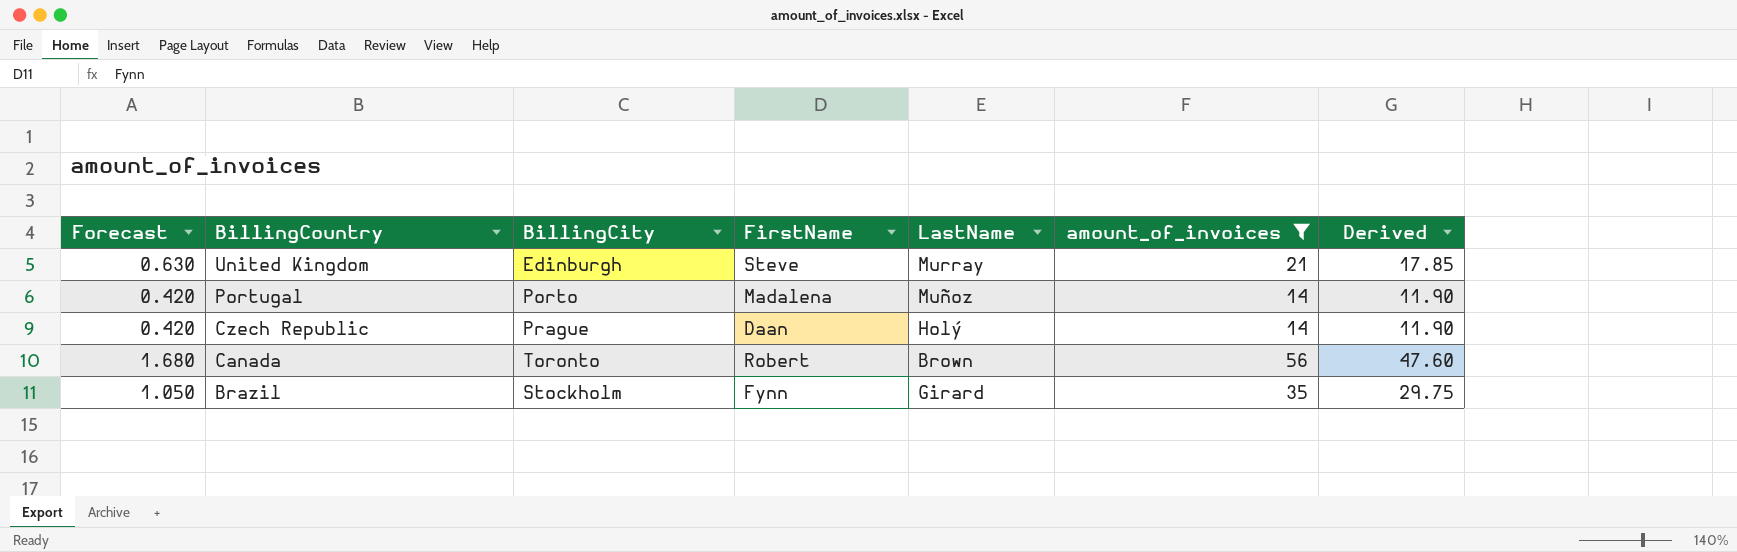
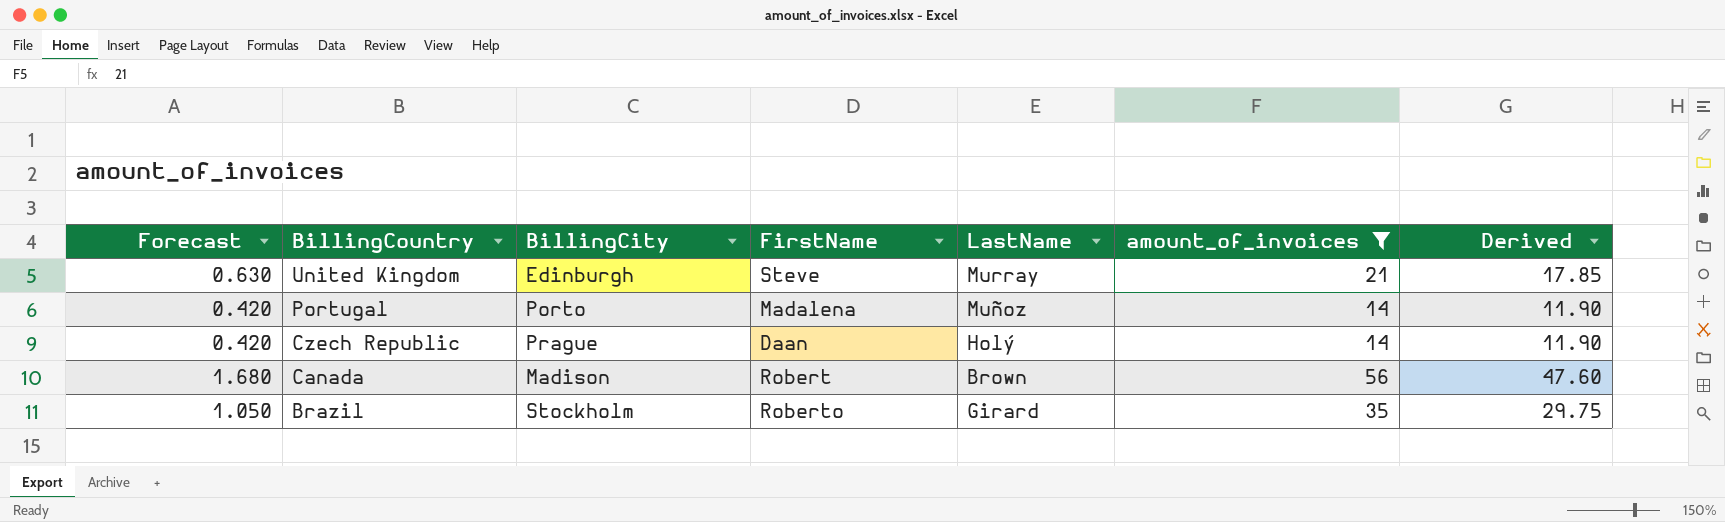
Canada | BillingCity: Toronto -> Madison
Brazil | FirstName: Fynn -> Roberto

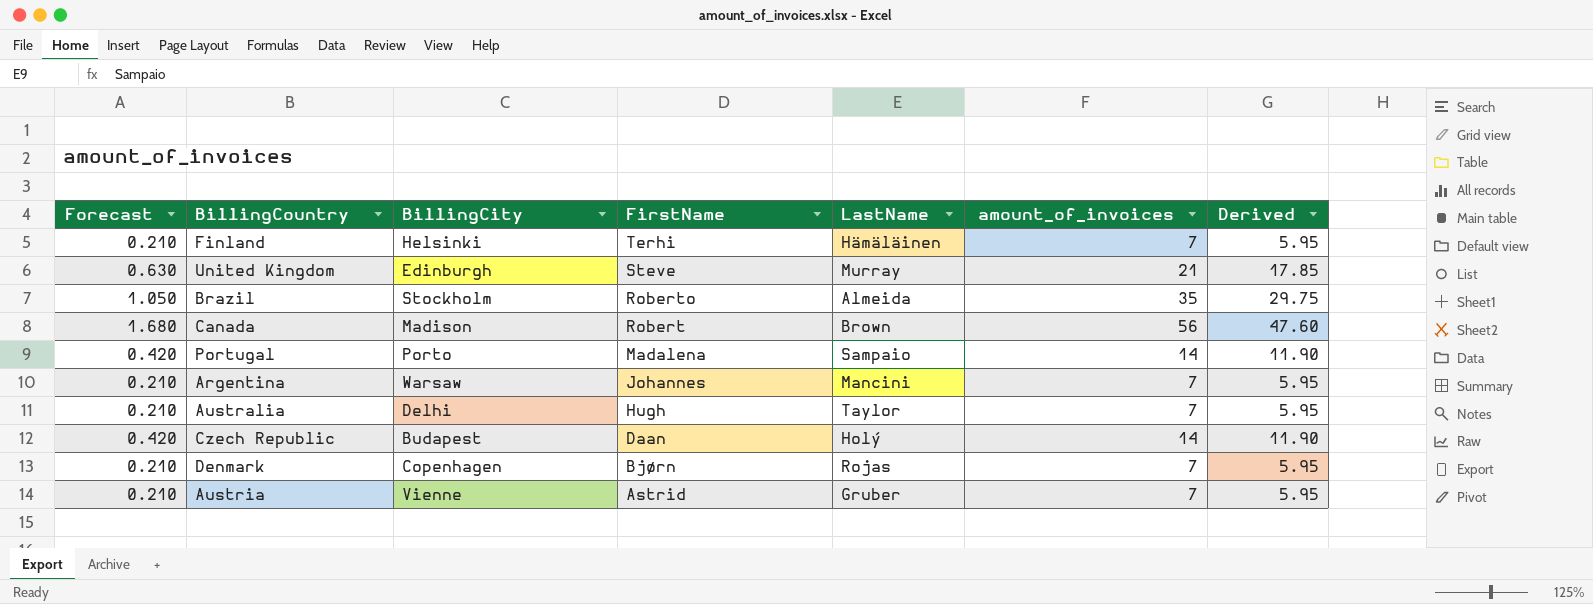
filter: amount_of_invoices != 7 -> none
row order: BillingCountry descending -> FirstName descending
Brazil | LastName: Girard -> Almeida
Portugal | LastName: Muñoz -> Sampaio
Czech Republic | BillingCity: Prague -> Budapest

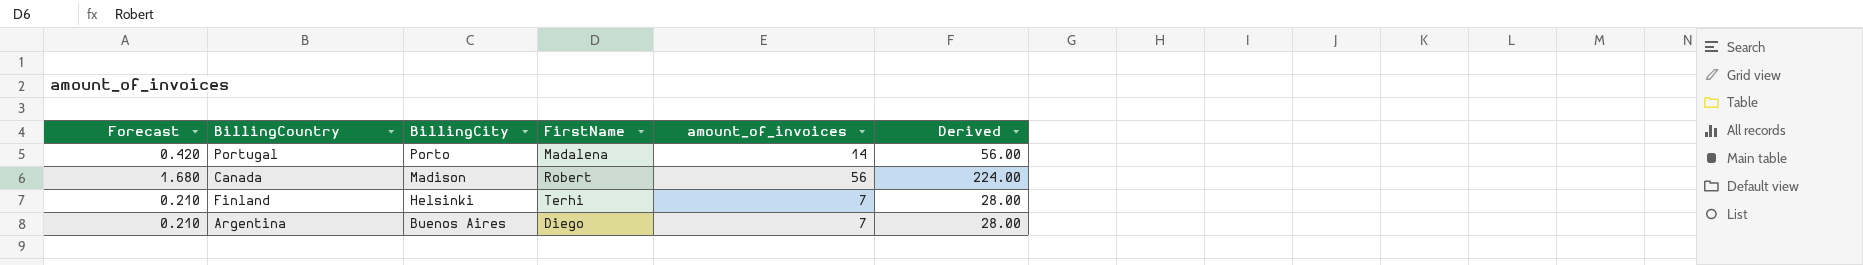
row order: FirstName descending -> BillingCity descending
column LastName | position: 5 -> none
column Derived | formula: [amount_of_invoices] * 0.85 -> [amount_of_invoices] * 4
row United Kingdom: 0.630 | Edinburgh | Steve | Murray | 21 | 17.85 -> none
row Brazil: 1.050 | Stockholm | Roberto | Almeida | 35 | 29.75 -> none
row Australia: 0.210 | Delhi | Hugh | Taylor | 7 | 5.95 -> none
row Czech Republic: 0.420 | Budapest | Daan | Holý | 14 | 11.90 -> none
row Denmark: 0.210 | Copenhagen | Bjørn | Rojas | 7 | 5.95 -> none
row Austria: 0.210 | Vienne | Astrid | Gruber | 7 | 5.95 -> none
Argentina | BillingCity: Warsaw -> Buenos Aires
Argentina | FirstName: Johannes -> Diego

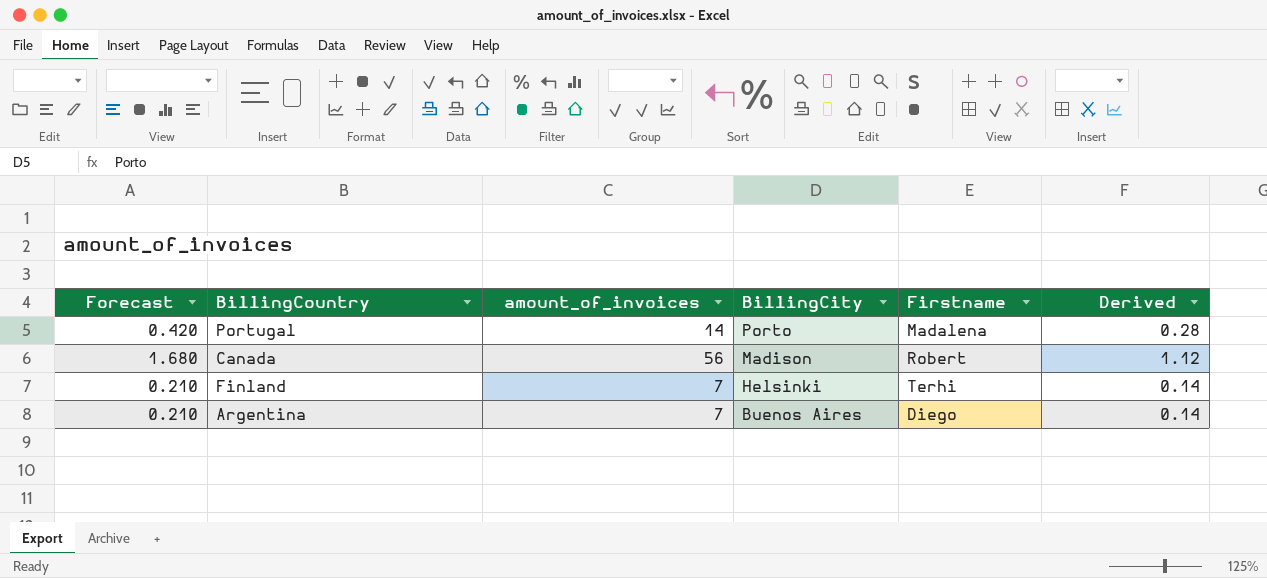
column amount_of_invoices | position: 5 -> 3
column name: FirstName -> Firstname
column Derived | formula: [amount_of_invoices] * 4 -> [amount_of_invoices] * 0.02

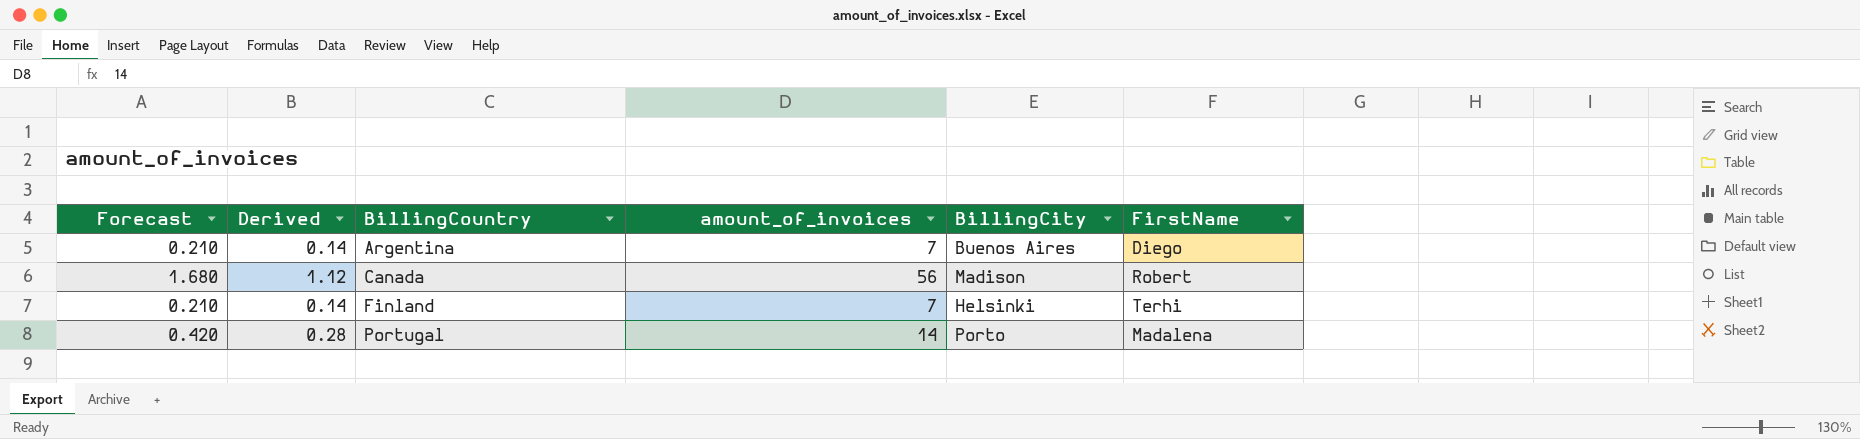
row order: BillingCity descending -> BillingCountry ascending
column Derived | position: 6 -> 2
column name: Firstname -> FirstName

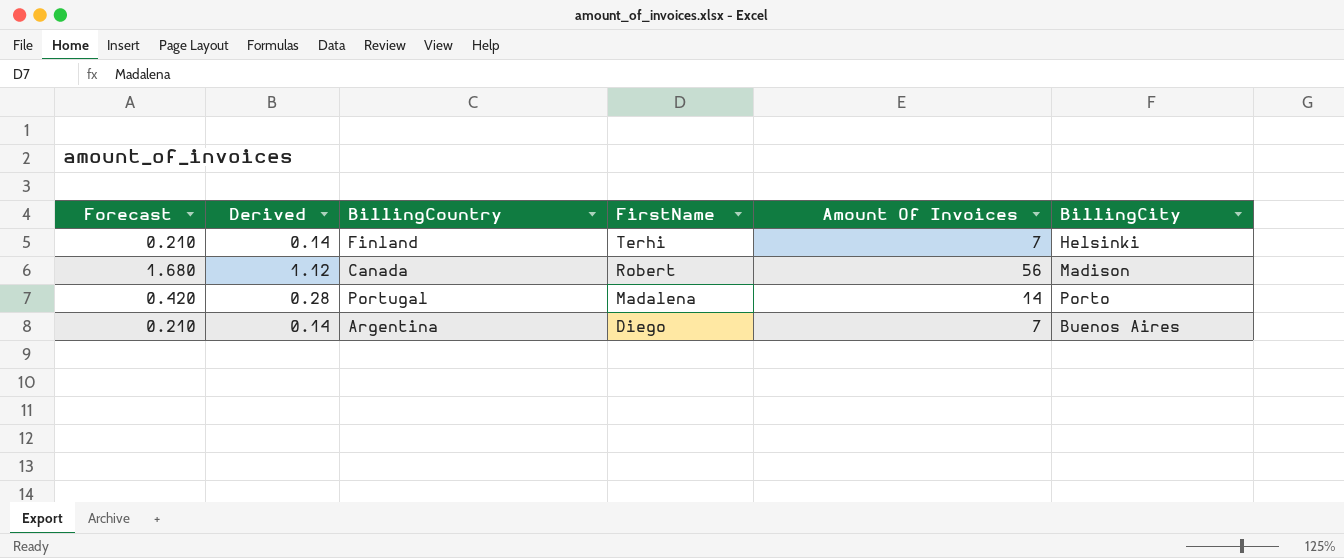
row order: BillingCountry ascending -> FirstName descending
column FirstName | position: 6 -> 4
column name: amount_of_invoices -> Amount Of Invoices

